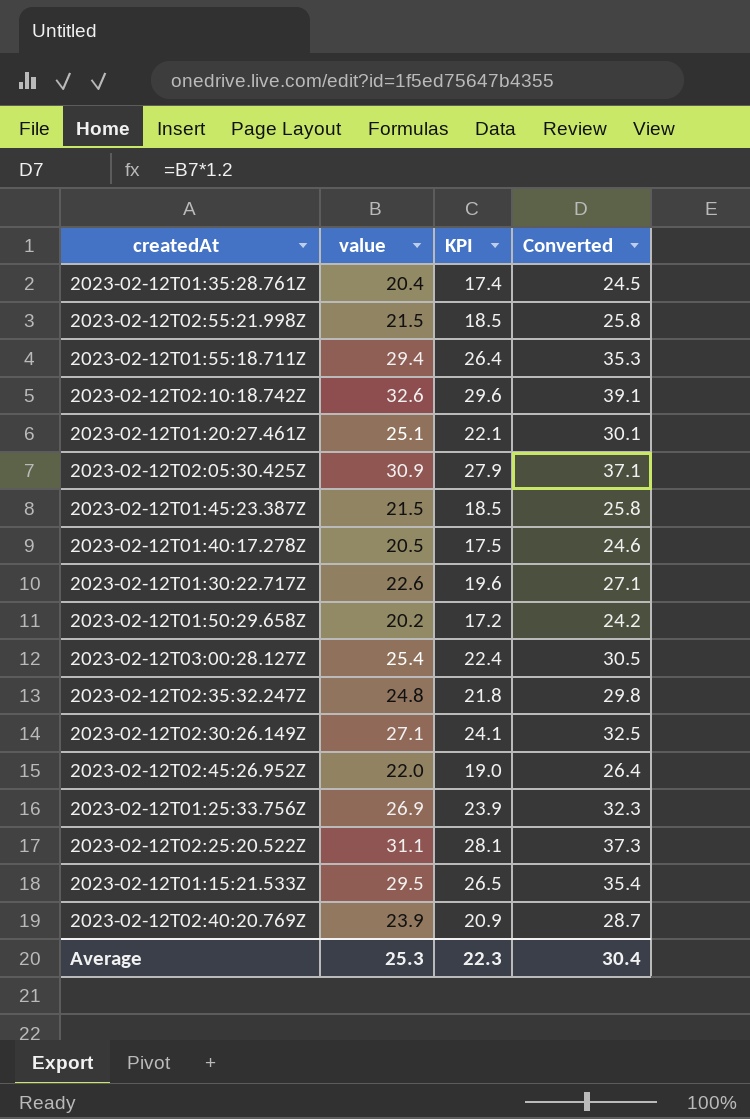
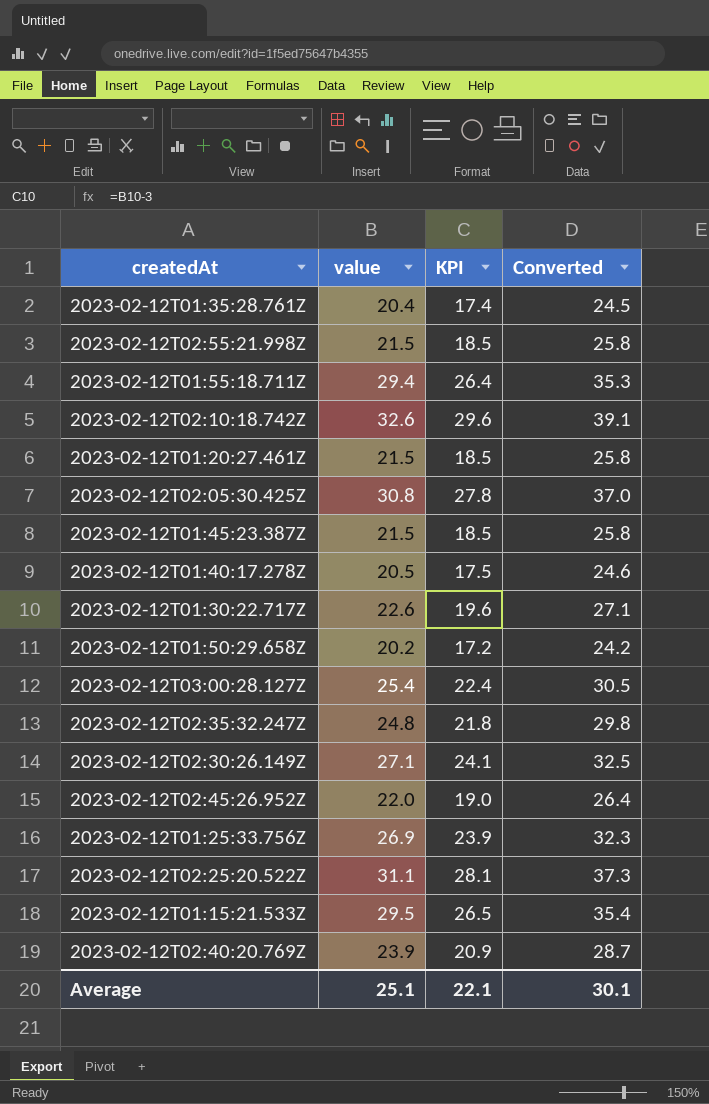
2023-02-12T01:20:27.461Z | value: 25.1 -> 21.5
2023-02-12T01:20:27.461Z | KPI: 22.1 -> 18.5
2023-02-12T01:20:27.461Z | Converted: 30.1 -> 25.8
2023-02-12T02:05:30.425Z | value: 30.9 -> 30.8
2023-02-12T02:05:30.425Z | KPI: 27.9 -> 27.8
2023-02-12T02:05:30.425Z | Converted: 37.1 -> 37.0
Average | value: 25.3 -> 25.1
Average | KPI: 22.3 -> 22.1
Average | Converted: 30.4 -> 30.1

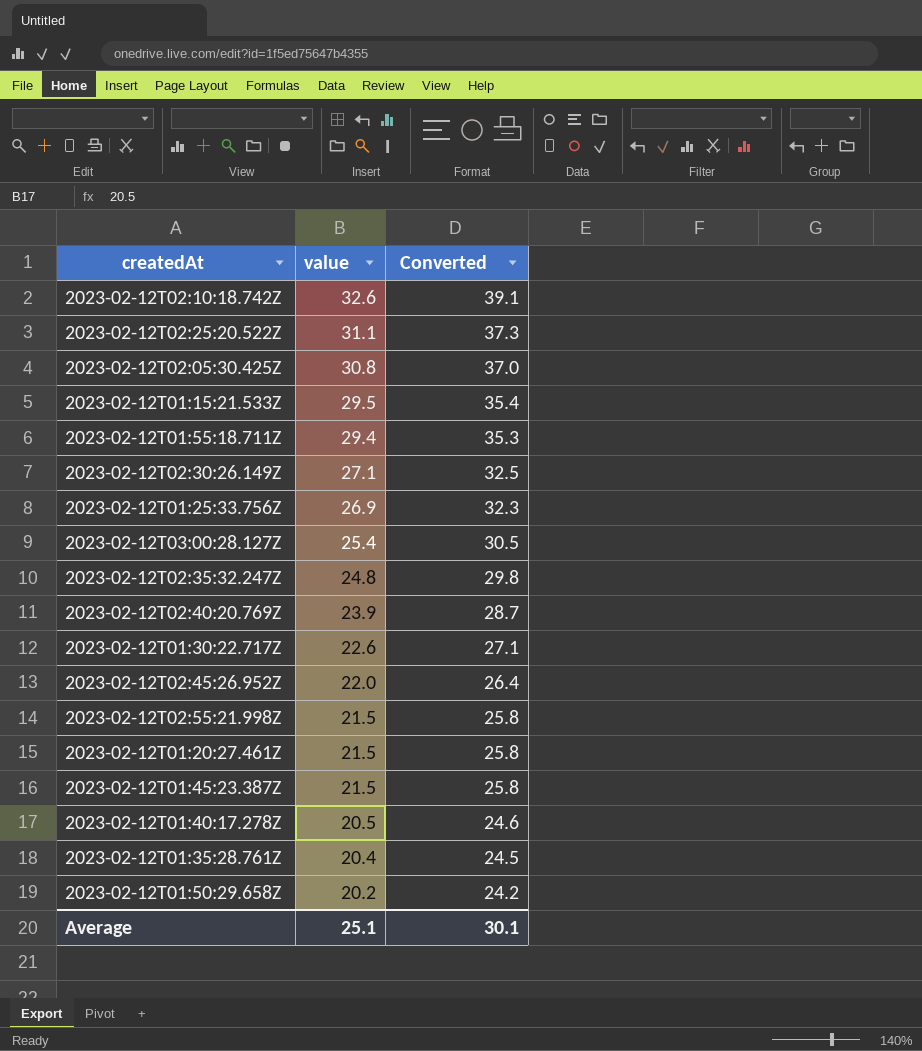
row order: none -> value descending
column KPI | formula: [value] - 3 -> none

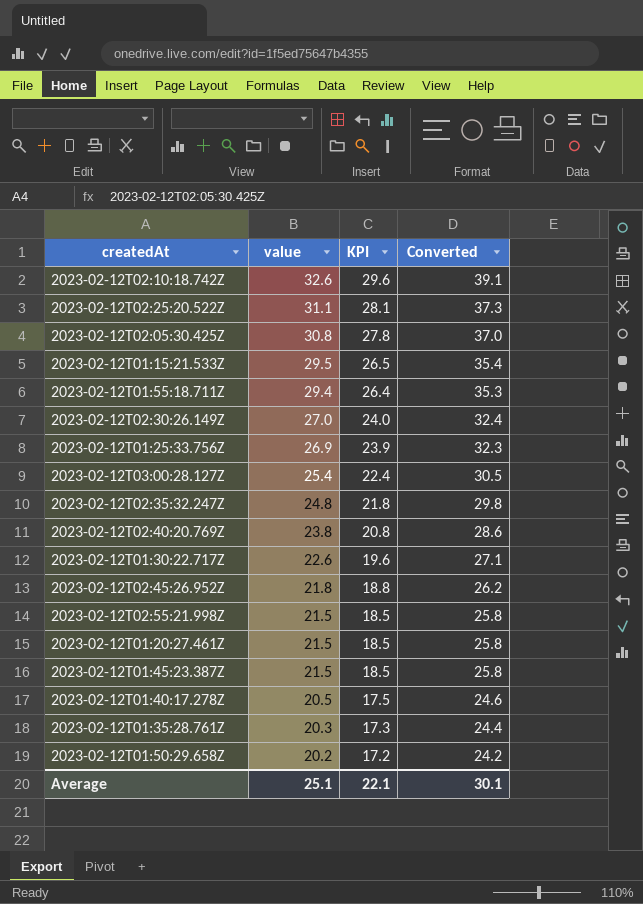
column KPI | formula: none -> [value] - 3
2023-02-12T02:30:26.149Z | value: 27.1 -> 27.0
2023-02-12T02:30:26.149Z | Converted: 32.5 -> 32.4
2023-02-12T02:40:20.769Z | value: 23.9 -> 23.8
2023-02-12T02:40:20.769Z | Converted: 28.7 -> 28.6
2023-02-12T02:45:26.952Z | value: 22.0 -> 21.8
2023-02-12T02:45:26.952Z | Converted: 26.4 -> 26.2
2023-02-12T01:35:28.761Z | value: 20.4 -> 20.3
2023-02-12T01:35:28.761Z | Converted: 24.5 -> 24.4

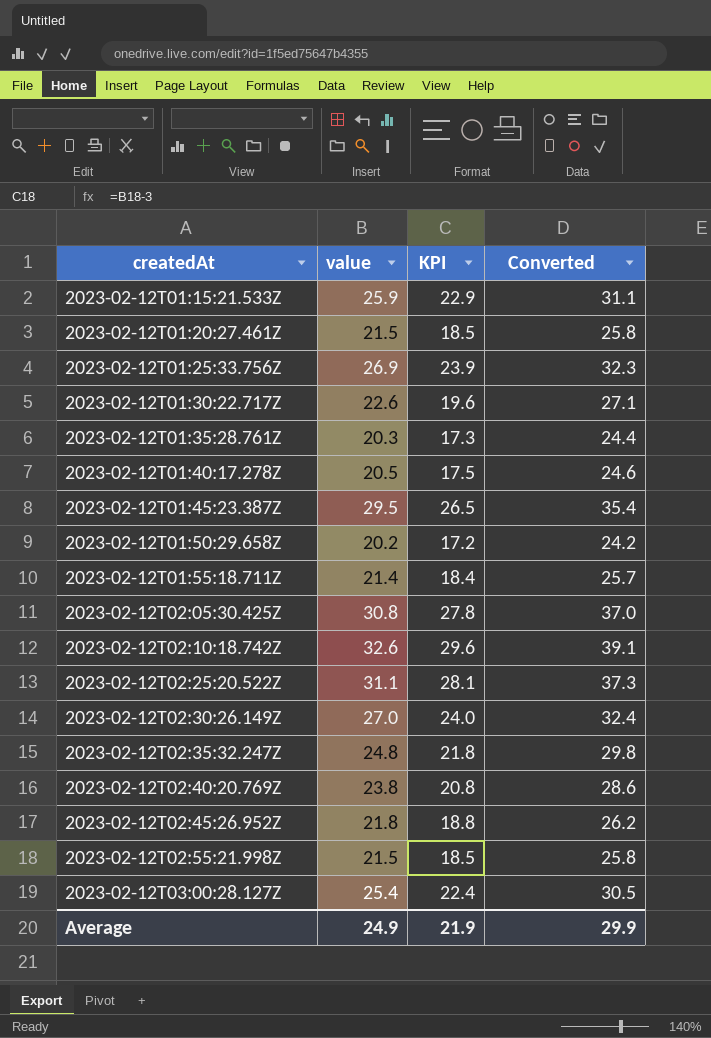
row order: value descending -> createdAt ascending
2023-02-12T01:15:21.533Z | value: 29.5 -> 25.9
2023-02-12T01:15:21.533Z | KPI: 26.5 -> 22.9
2023-02-12T01:15:21.533Z | Converted: 35.4 -> 31.1
2023-02-12T01:45:23.387Z | value: 21.5 -> 29.5
2023-02-12T01:45:23.387Z | KPI: 18.5 -> 26.5
2023-02-12T01:45:23.387Z | Converted: 25.8 -> 35.4
2023-02-12T01:55:18.711Z | value: 29.4 -> 21.4
2023-02-12T01:55:18.711Z | KPI: 26.4 -> 18.4
2023-02-12T01:55:18.711Z | Converted: 35.3 -> 25.7
Average | value: 25.1 -> 24.9
Average | KPI: 22.1 -> 21.9
Average | Converted: 30.1 -> 29.9

